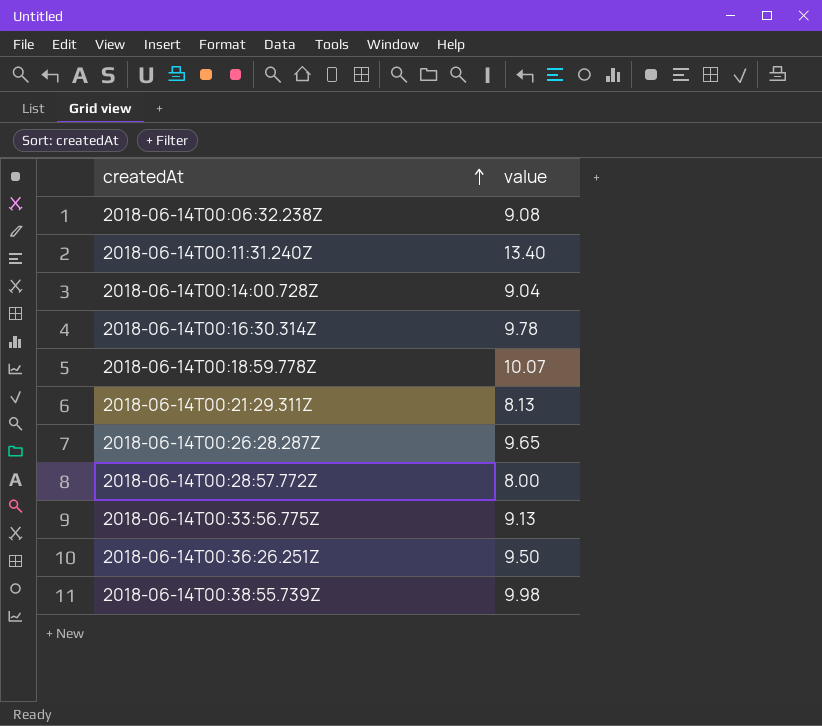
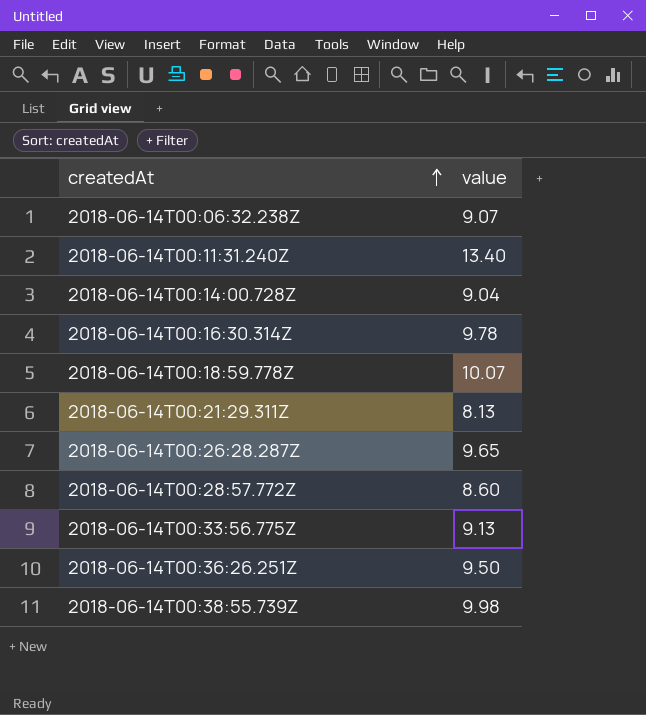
2018-06-14T00:06:32.238Z | value: 9.08 -> 9.07
2018-06-14T00:28:57.772Z | value: 8.00 -> 8.60

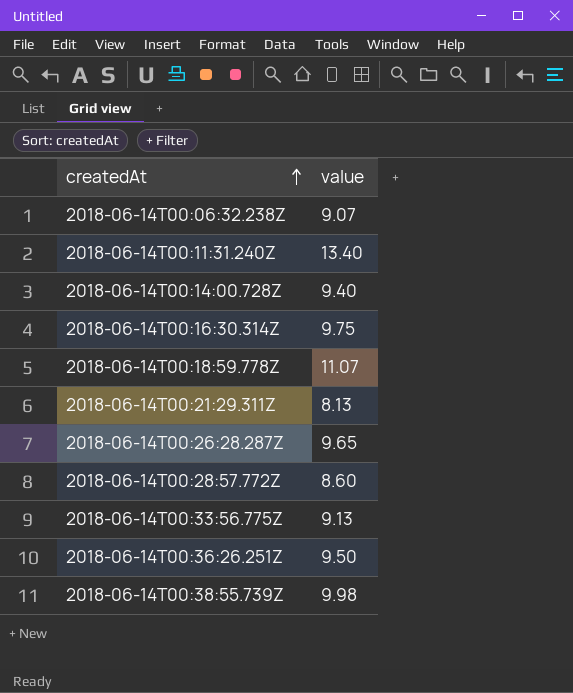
2018-06-14T00:14:00.728Z | value: 9.04 -> 9.40
2018-06-14T00:16:30.314Z | value: 9.78 -> 9.75
2018-06-14T00:18:59.778Z | value: 10.07 -> 11.07

